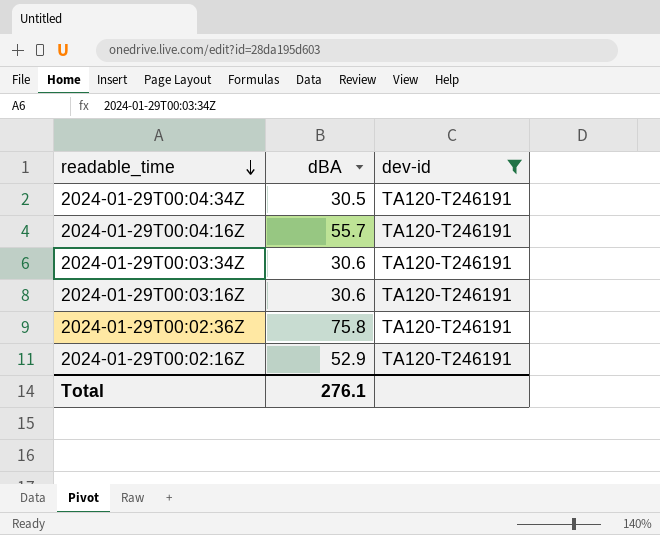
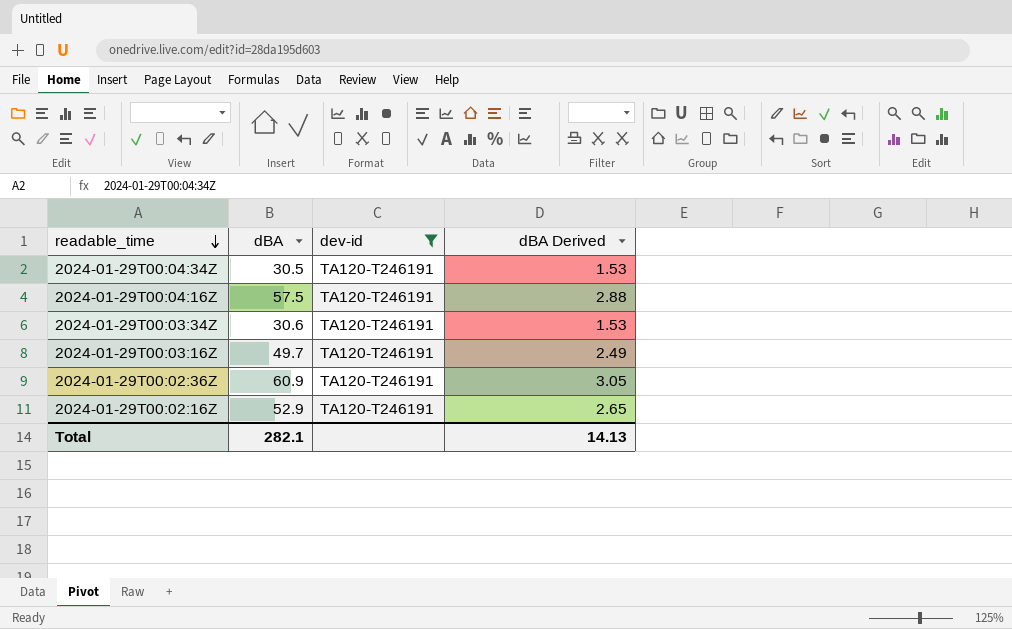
column dBA Derived | formula: none -> [dBA] * 0.05
2024-01-29T00:04:16Z | dBA: 55.7 -> 57.5
2024-01-29T00:03:16Z | dBA: 30.6 -> 49.7
2024-01-29T00:02:36Z | dBA: 75.8 -> 60.9
Total | dBA: 276.1 -> 282.1

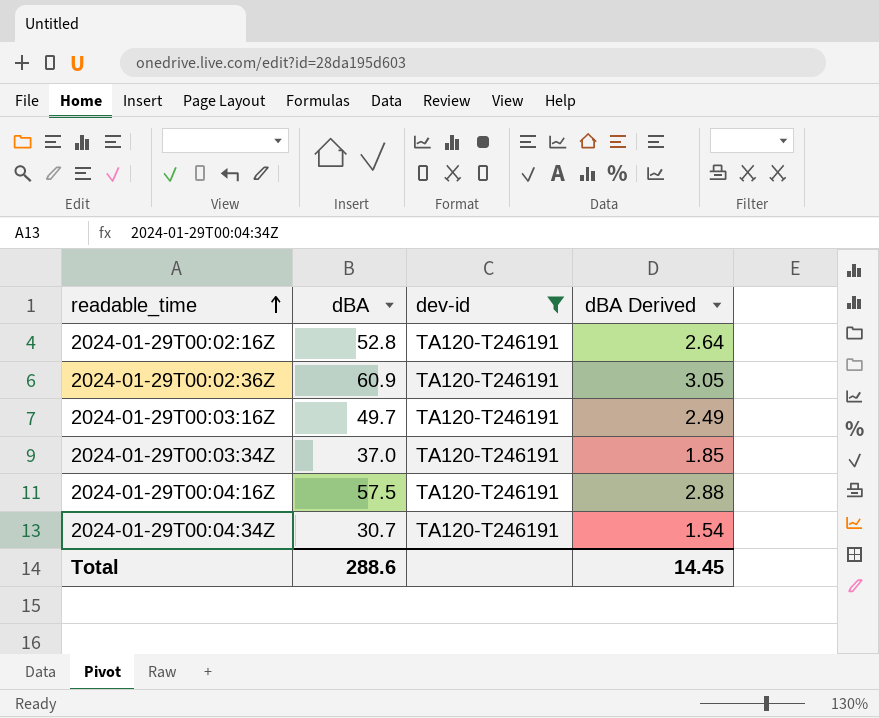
row order: readable_time descending -> readable_time ascending
2024-01-29T00:02:16Z | dBA: 52.9 -> 52.8
2024-01-29T00:02:16Z | dBA Derived: 2.65 -> 2.64
2024-01-29T00:03:34Z | dBA: 30.6 -> 37.0
2024-01-29T00:03:34Z | dBA Derived: 1.53 -> 1.85
2024-01-29T00:04:34Z | dBA: 30.5 -> 30.7
2024-01-29T00:04:34Z | dBA Derived: 1.53 -> 1.54
Total | dBA: 282.1 -> 288.6
Total | dBA Derived: 14.13 -> 14.45

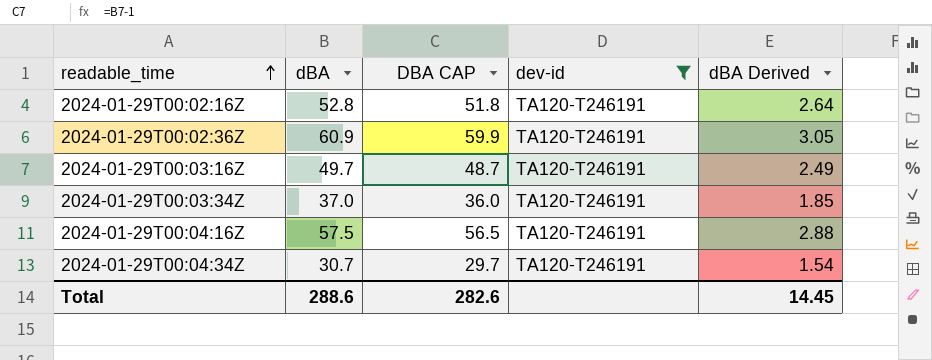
column DBA CAP | formula: none -> [dBA] - 1

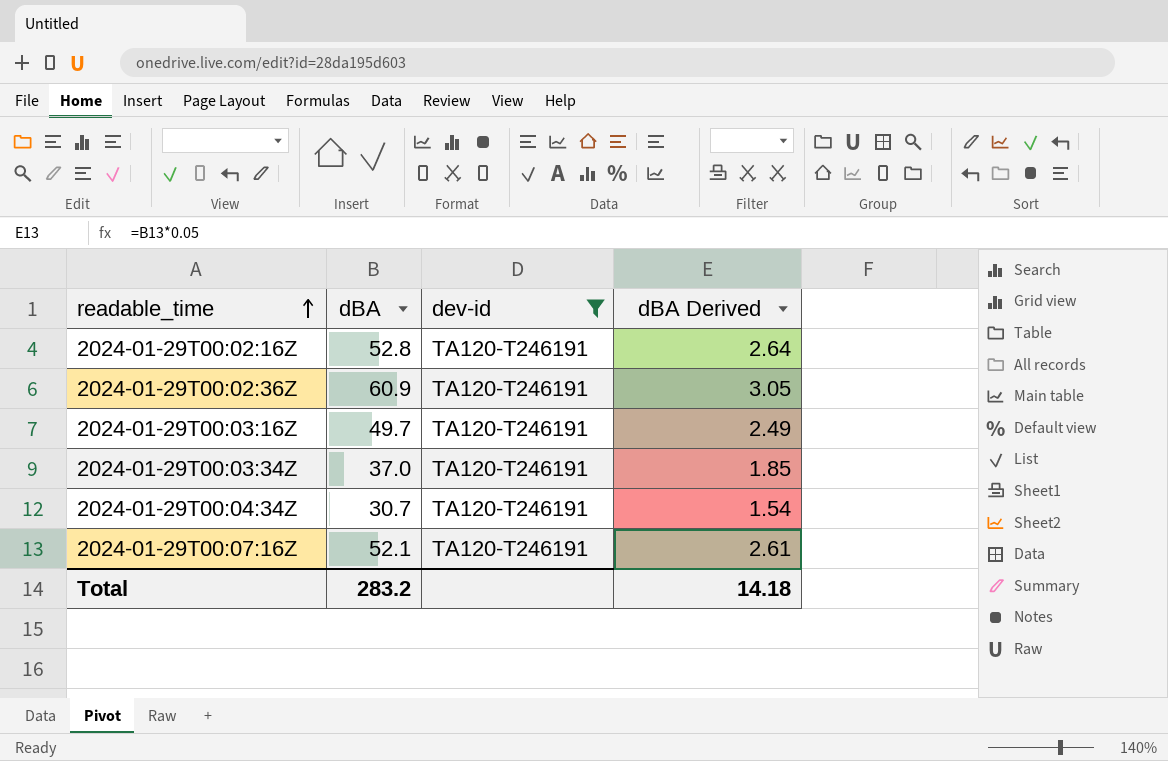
column DBA CAP | formula: [dBA] - 1 -> none
row 2024-01-29T00:04:16Z: 57.5 | 56.5 | TA120-T246191 | 2.88 -> none
row 2024-01-29T00:07:16Z: none -> 52.1 | TA120-T246191 | 2.61
Total | dBA: 288.6 -> 283.2
Total | dBA Derived: 14.45 -> 14.18

